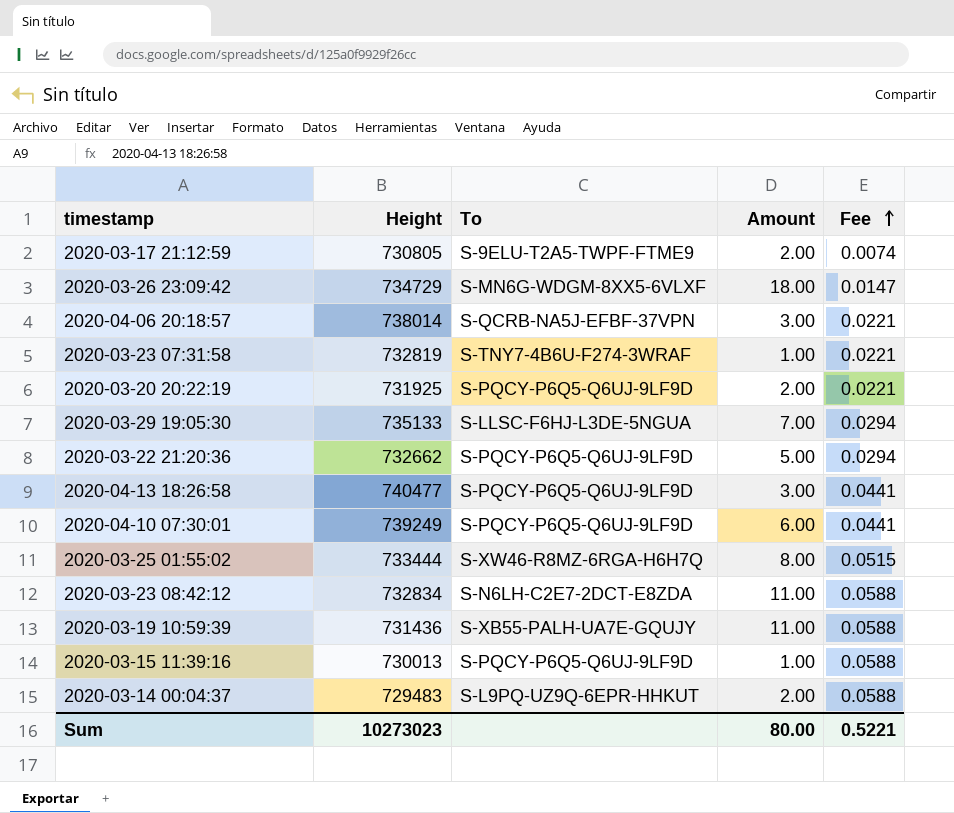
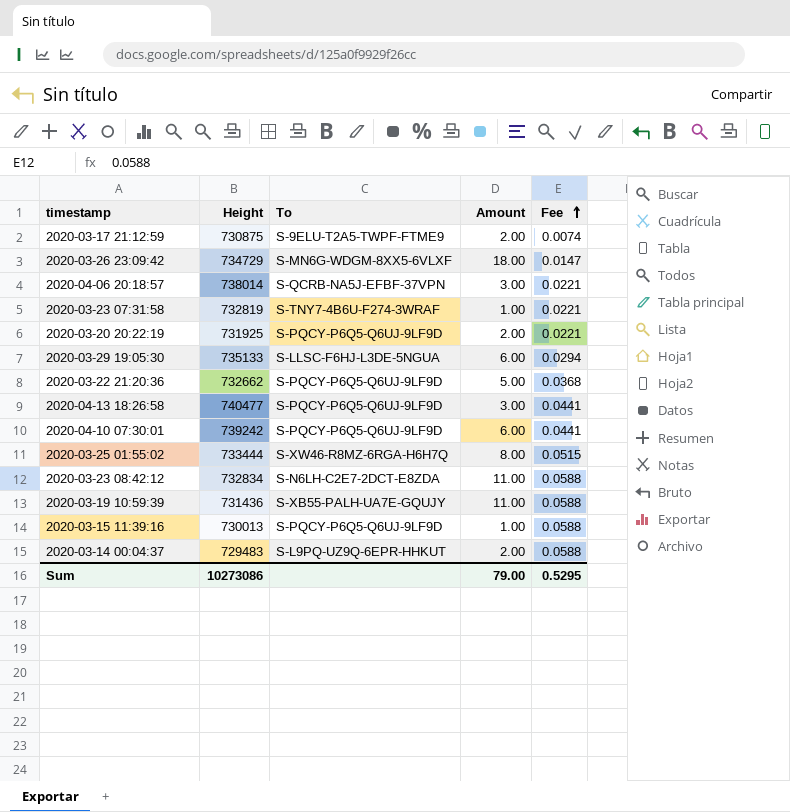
2020-03-17 21:12:59 | Height: 730805 -> 730875
2020-03-29 19:05:30 | Amount: 7.00 -> 6.00
2020-03-22 21:20:36 | Fee: 0.0294 -> 0.0368
2020-04-10 07:30:01 | Height: 739249 -> 739242
Sum | Height: 10273023 -> 10273086
Sum | Amount: 80.00 -> 79.00
Sum | Fee: 0.5221 -> 0.5295

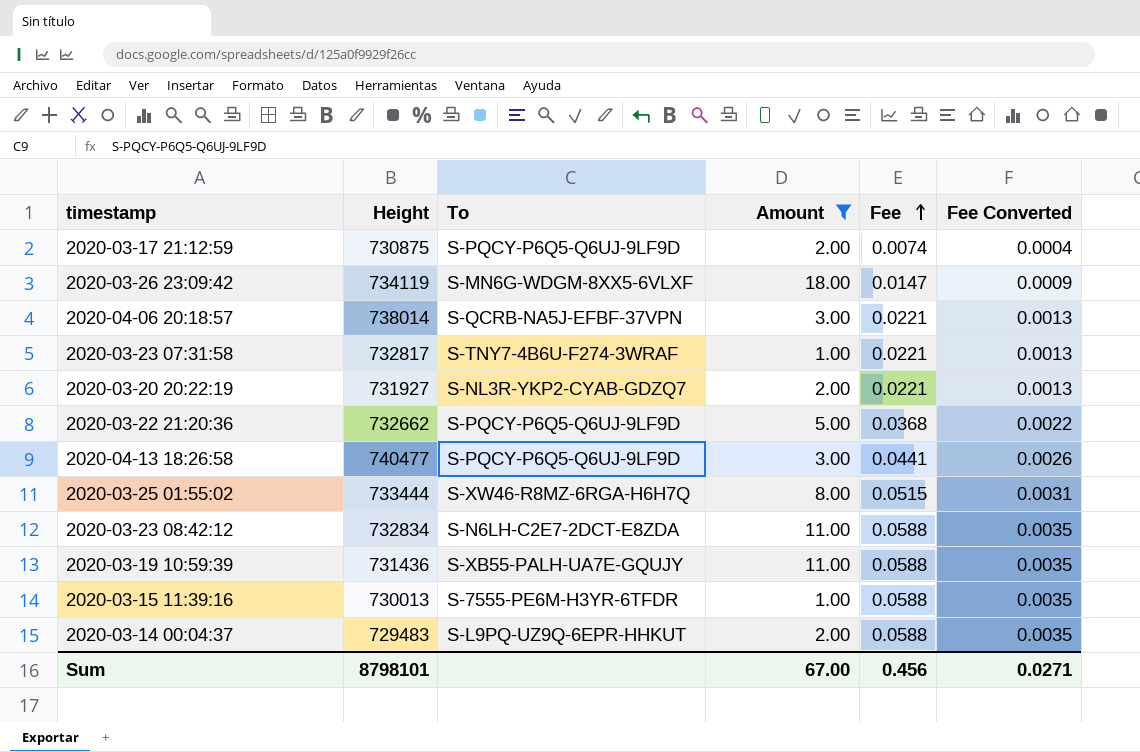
filter: none -> Amount != 6.00
column Fee Converted | formula: none -> [Fee] * 0.06
2020-03-17 21:12:59 | To: S-9ELU-T2A5-TWPF-FTME9 -> S-PQCY-P6Q5-Q6UJ-9LF9D
2020-03-26 23:09:42 | Height: 734729 -> 734119
2020-03-23 07:31:58 | Height: 732819 -> 732817
2020-03-20 20:22:19 | Height: 731925 -> 731927
2020-03-20 20:22:19 | To: S-PQCY-P6Q5-Q6UJ-9LF9D -> S-NL3R-YKP2-CYAB-GDZQ7
2020-03-15 11:39:16 | To: S-PQCY-P6Q5-Q6UJ-9LF9D -> S-7555-PE6M-H3YR-6TFDR
Sum | Height: 10273086 -> 8798101
Sum | Amount: 79.00 -> 67.00
Sum | Fee: 0.5295 -> 0.456

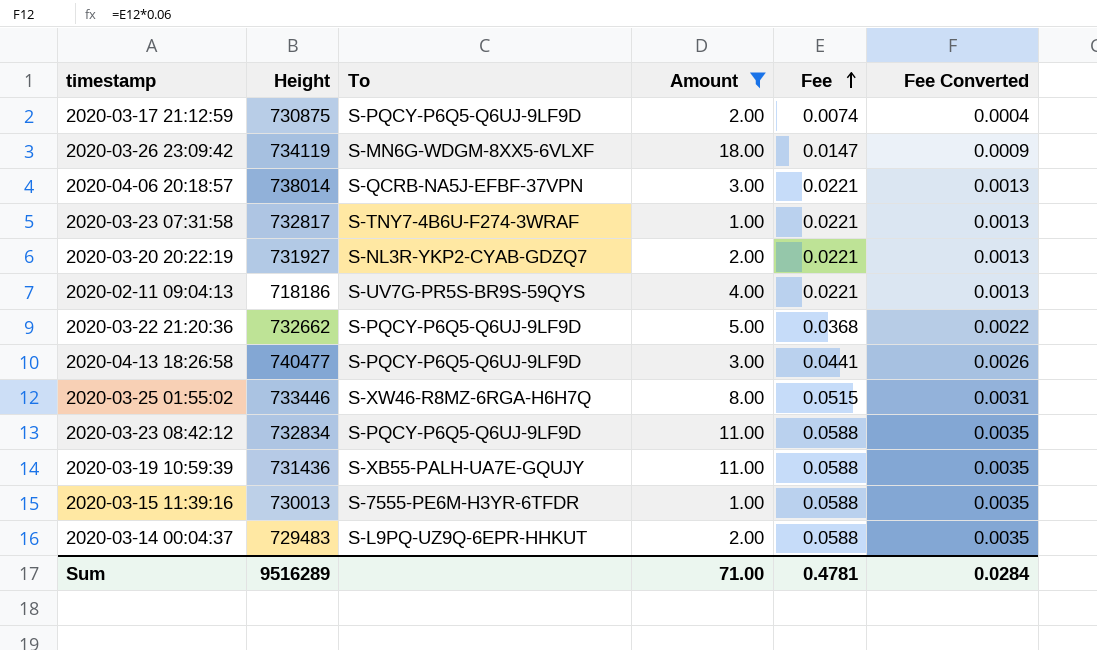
row 2020-02-11 09:04:13: none -> 718186 | S-UV7G-PR5S-BR9S-59QYS | 4.00 | 0.0221 | 0.0013
2020-03-25 01:55:02 | Height: 733444 -> 733446
2020-03-23 08:42:12 | To: S-N6LH-C2E7-2DCT-E8ZDA -> S-PQCY-P6Q5-Q6UJ-9LF9D
Sum | Height: 8798101 -> 9516289
Sum | Amount: 67.00 -> 71.00
Sum | Fee: 0.456 -> 0.4781
Sum | Fee Converted: 0.0271 -> 0.0284

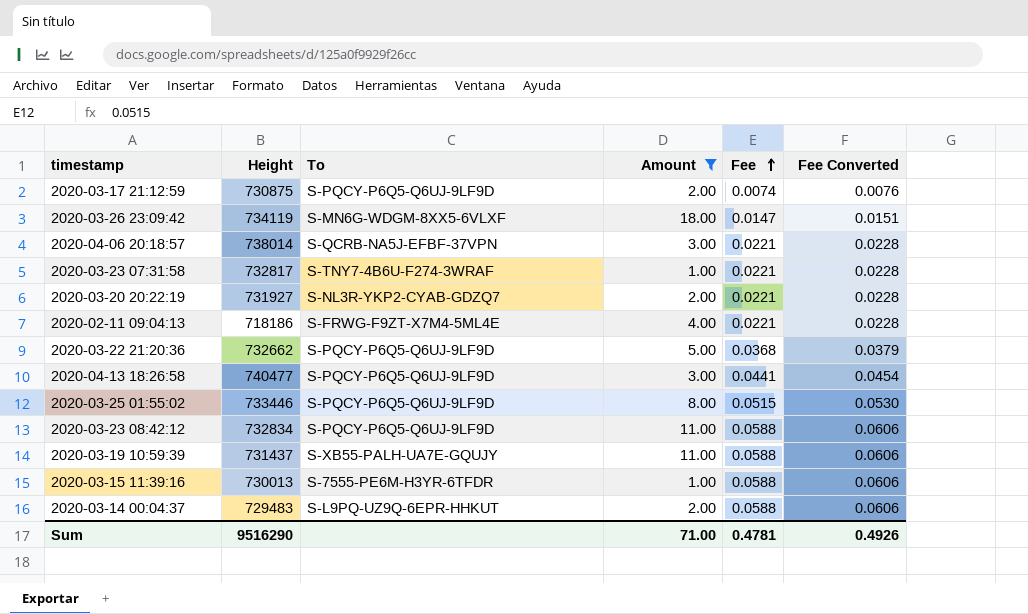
column Fee Converted | formula: [Fee] * 0.06 -> [Fee] * 1.03
2020-02-11 09:04:13 | To: S-UV7G-PR5S-BR9S-59QYS -> S-FRWG-F9ZT-X7M4-5ML4E
2020-03-25 01:55:02 | To: S-XW46-R8MZ-6RGA-H6H7Q -> S-PQCY-P6Q5-Q6UJ-9LF9D
2020-03-19 10:59:39 | Height: 731436 -> 731437
Sum | Height: 9516289 -> 9516290
Sum | Fee Converted: 0.0284 -> 0.4926

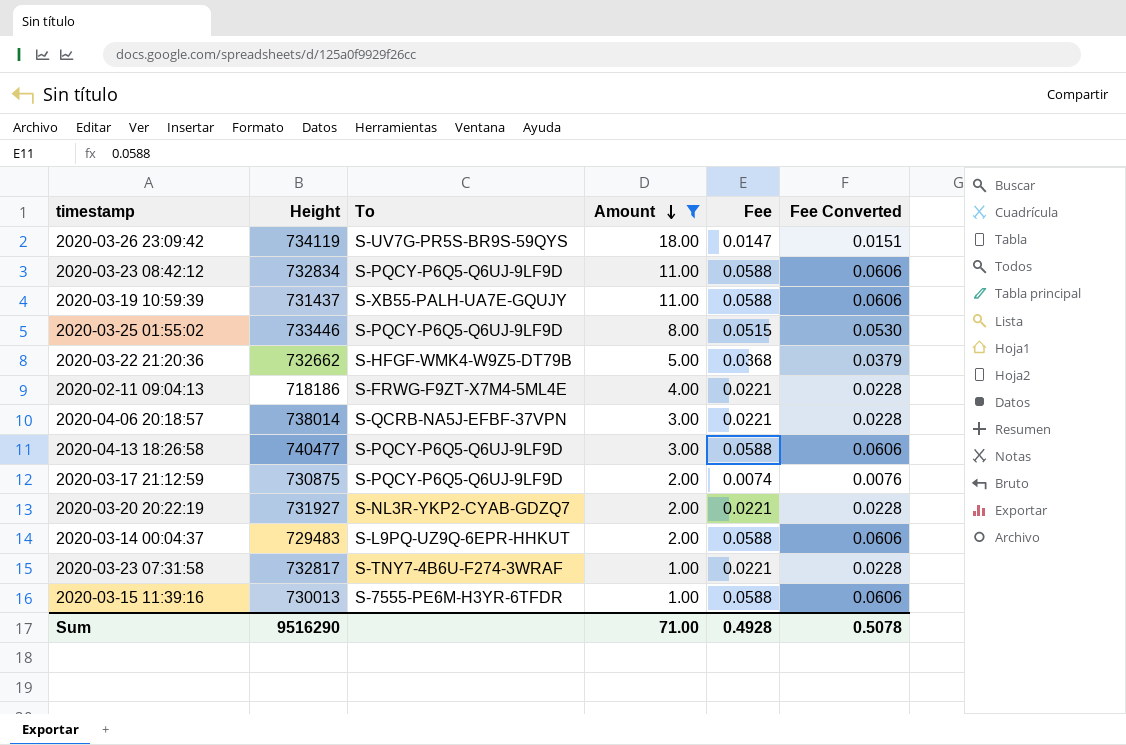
row order: Fee ascending -> Amount descending
2020-03-26 23:09:42 | To: S-MN6G-WDGM-8XX5-6VLXF -> S-UV7G-PR5S-BR9S-59QYS
2020-03-22 21:20:36 | To: S-PQCY-P6Q5-Q6UJ-9LF9D -> S-HFGF-WMK4-W9Z5-DT79B
2020-04-13 18:26:58 | Fee: 0.0441 -> 0.0588
2020-04-13 18:26:58 | Fee Converted: 0.0454 -> 0.0606
Sum | Fee: 0.4781 -> 0.4928
Sum | Fee Converted: 0.4926 -> 0.5078

